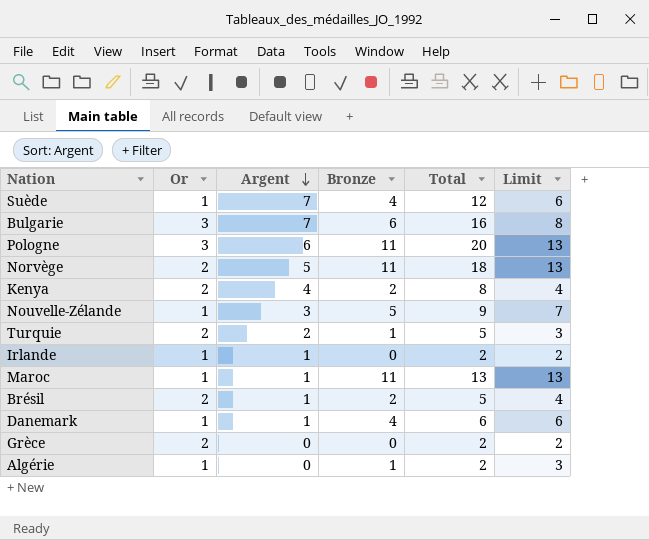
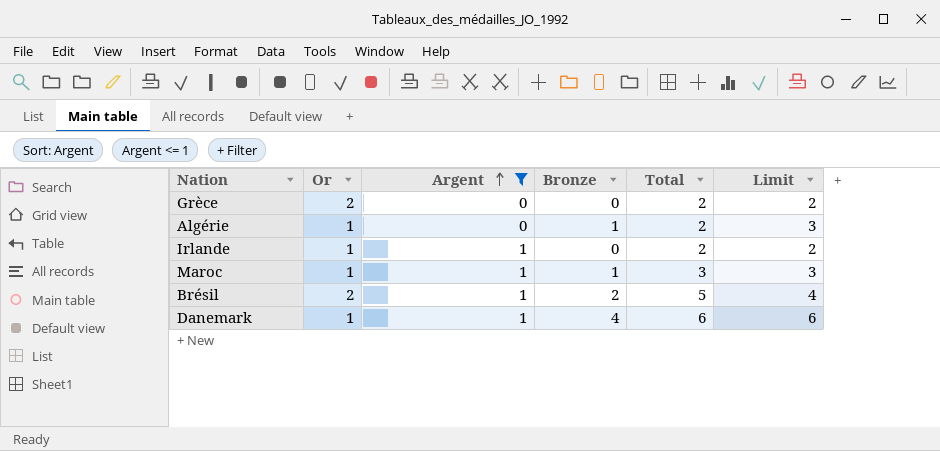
filter: none -> Argent <= 1
row order: Argent descending -> Argent ascending
Maroc | Bronze: 11 -> 1
Maroc | Total: 13 -> 3
Maroc | Limit: 13 -> 3

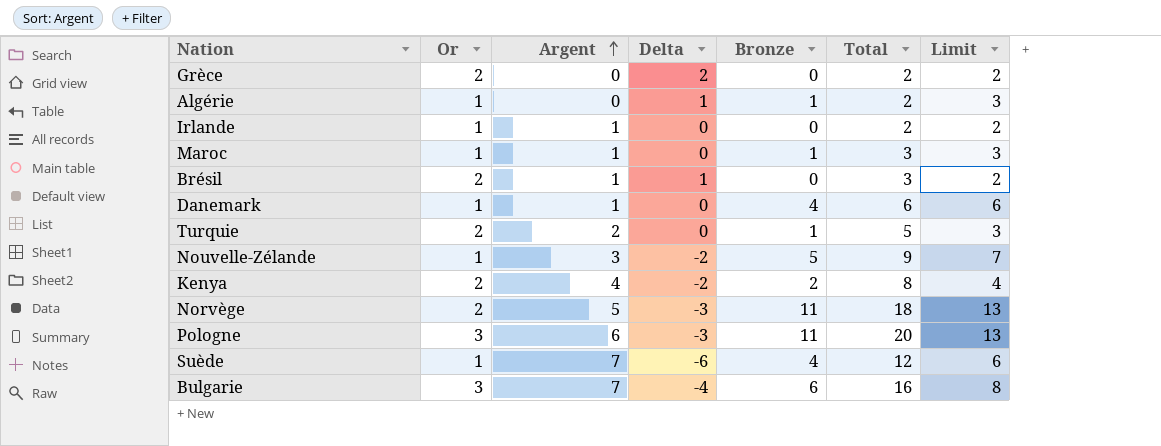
filter: Argent <= 1 -> none
column Delta | formula: none -> [Or] - [Argent]
Brésil | Bronze: 2 -> 0
Brésil | Total: 5 -> 3
Brésil | Limit: 4 -> 2

